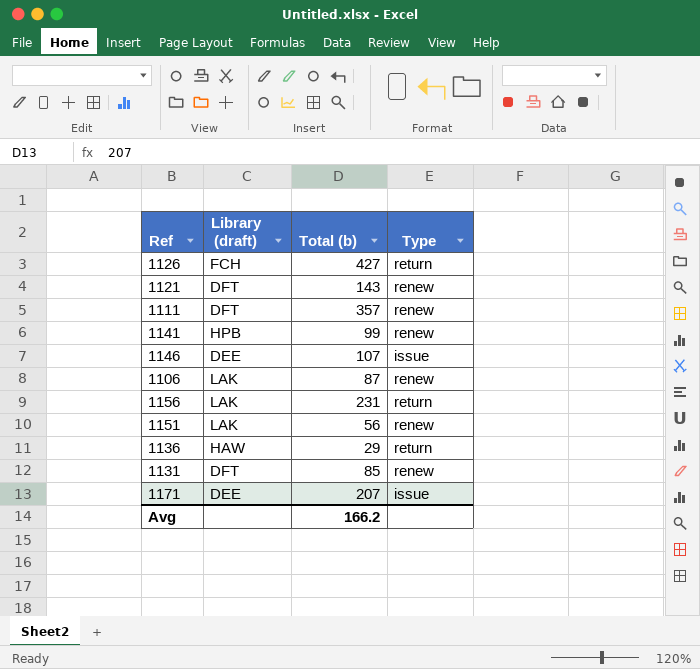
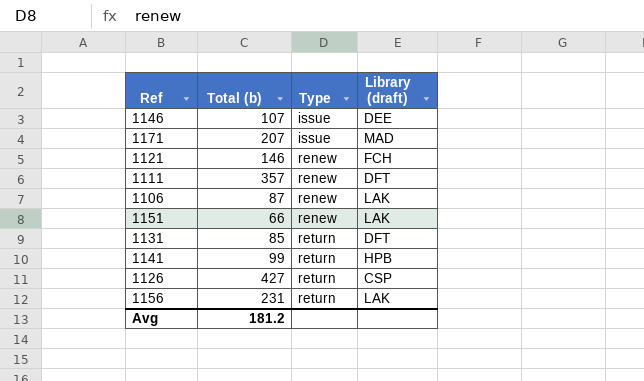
row order: none -> Type ascending
column Library (draft) | position: 2 -> 4
row 1136: HAW | 29 | return -> none
1171 | Library (draft): DEE -> MAD
1121 | Total (b): 143 -> 146
1121 | Library (draft): DFT -> FCH
1151 | Total (b): 56 -> 66
1131 | Type: renew -> return
1141 | Type: renew -> return
1126 | Library (draft): FCH -> CSP
Avg | Total (b): 166.2 -> 181.2

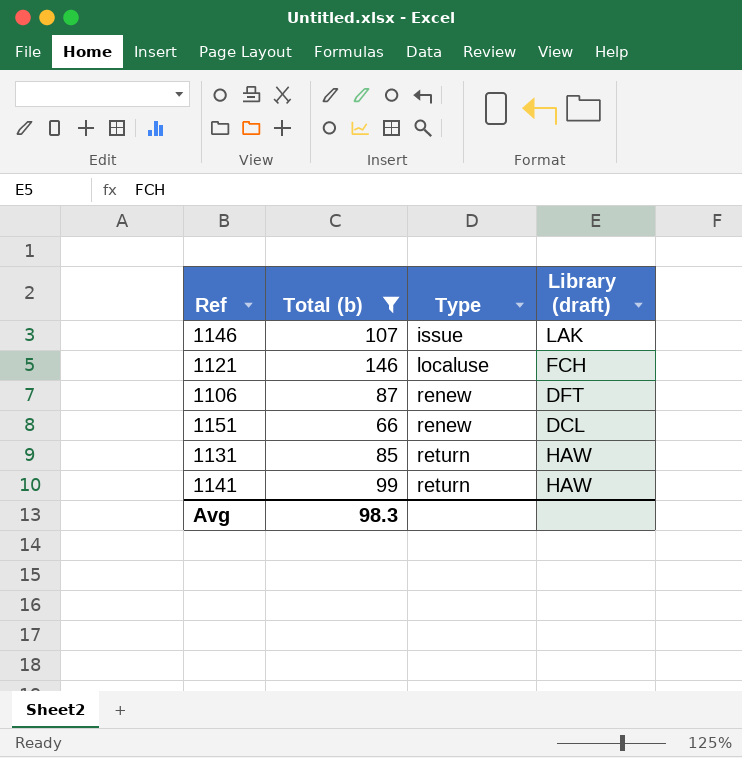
filter: none -> Total (b) <= 146
1146 | Library (draft): DEE -> LAK
1121 | Type: renew -> localuse
1106 | Library (draft): LAK -> DFT
1151 | Library (draft): LAK -> DCL
1131 | Library (draft): DFT -> HAW
1141 | Library (draft): HPB -> HAW
Avg | Total (b): 181.2 -> 98.3

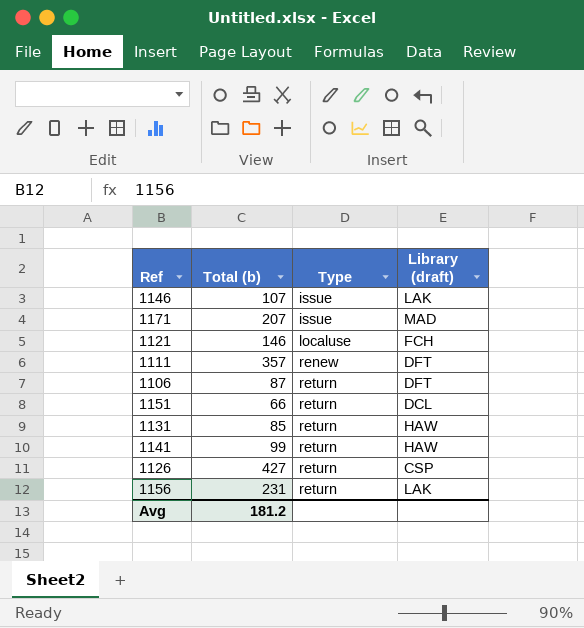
filter: Total (b) <= 146 -> none
1106 | Type: renew -> return
1151 | Type: renew -> return
Avg | Total (b): 98.3 -> 181.2

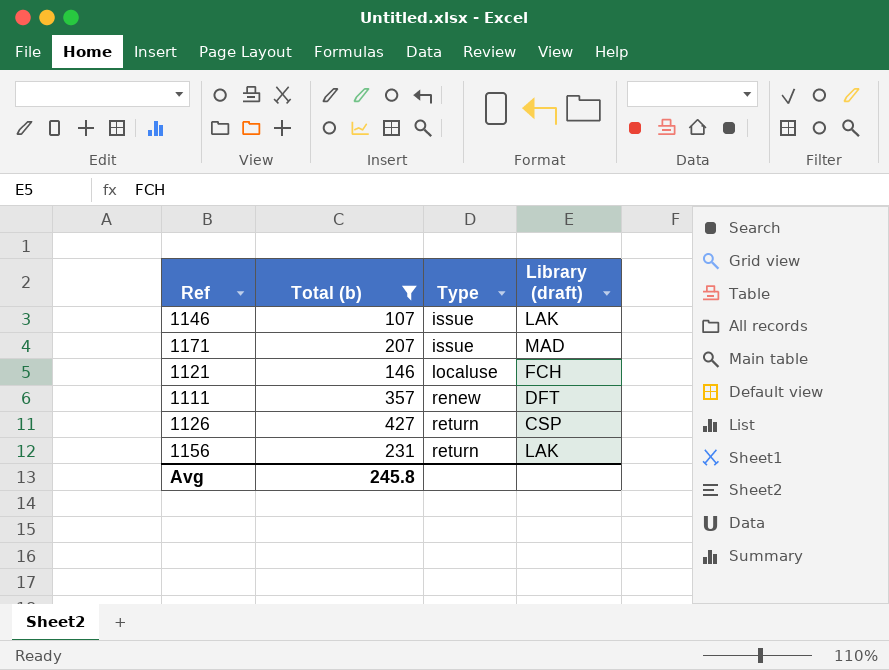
filter: none -> Total (b) >= 107
Avg | Total (b): 181.2 -> 245.8

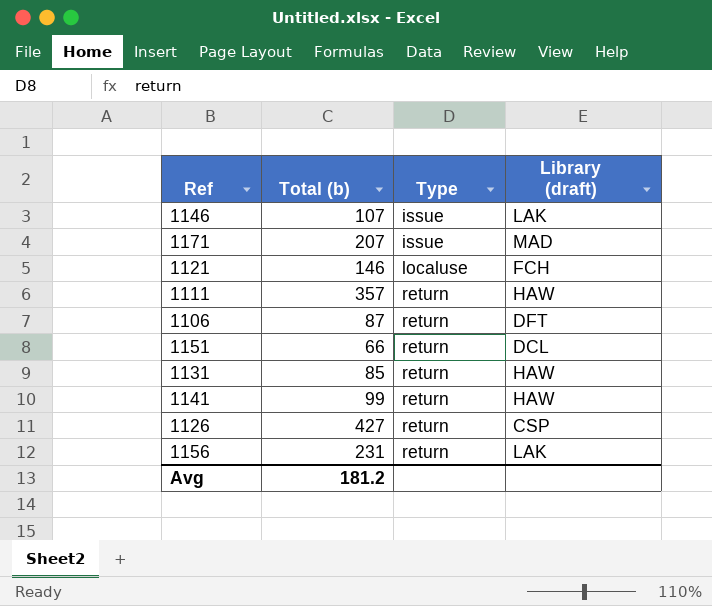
filter: Total (b) >= 107 -> none
1111 | Type: renew -> return
1111 | Library (draft): DFT -> HAW
Avg | Total (b): 245.8 -> 181.2

